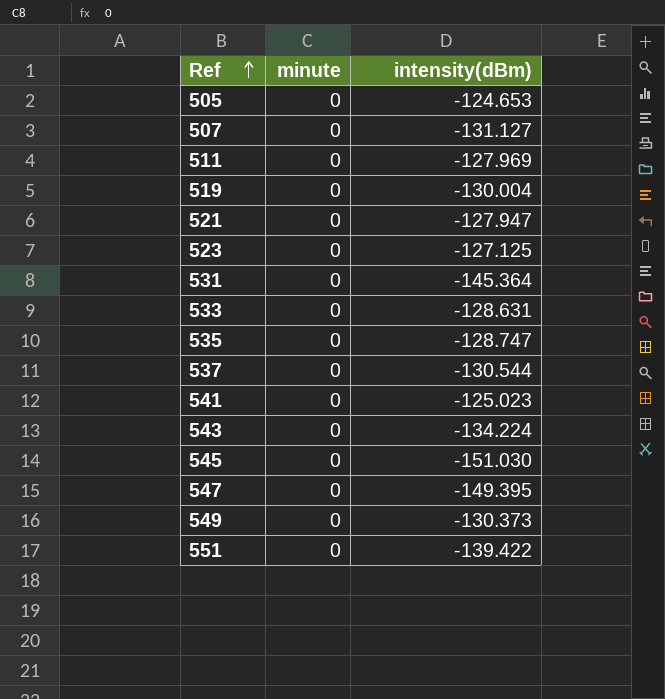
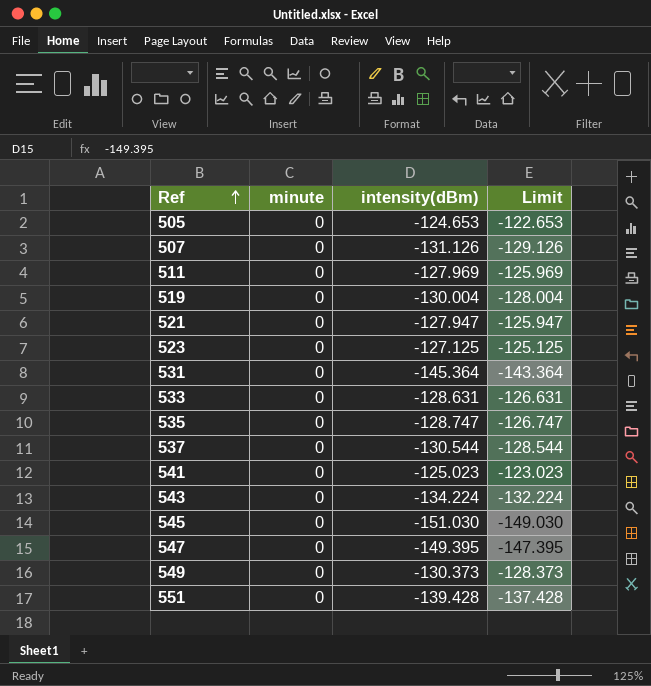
column Limit | formula: none -> [intensity(dBm)] + 2
507 | intensity(dBm): -131.127 -> -131.126
551 | intensity(dBm): -139.422 -> -139.428

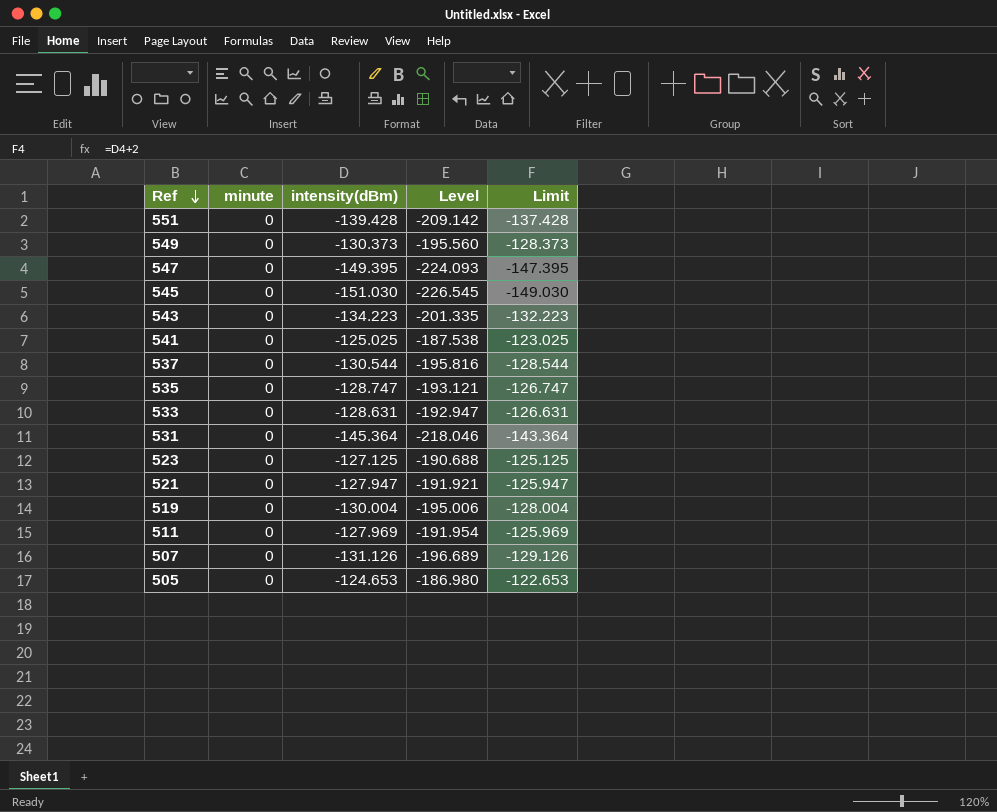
row order: Ref ascending -> Ref descending
column Level | formula: none -> [intensity(dBm)] * 1.5
543 | intensity(dBm): -134.224 -> -134.223
543 | Limit: -132.224 -> -132.223
541 | intensity(dBm): -125.023 -> -125.025
541 | Limit: -123.023 -> -123.025

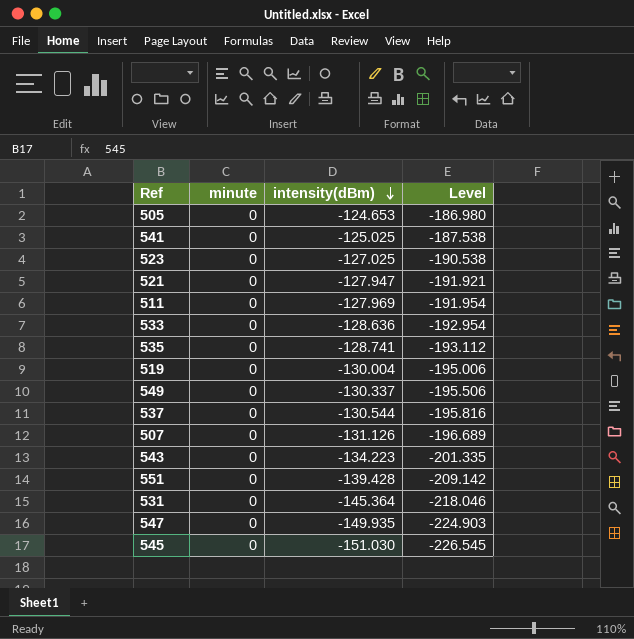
row order: Ref descending -> intensity(dBm) descending
column Limit | formula: [intensity(dBm)] + 2 -> none
523 | intensity(dBm): -127.125 -> -127.025
523 | Level: -190.688 -> -190.538
533 | intensity(dBm): -128.631 -> -128.636
533 | Level: -192.947 -> -192.954
535 | intensity(dBm): -128.747 -> -128.741
535 | Level: -193.121 -> -193.112
549 | intensity(dBm): -130.373 -> -130.337
549 | Level: -195.560 -> -195.506
547 | intensity(dBm): -149.395 -> -149.935
547 | Level: -224.093 -> -224.903

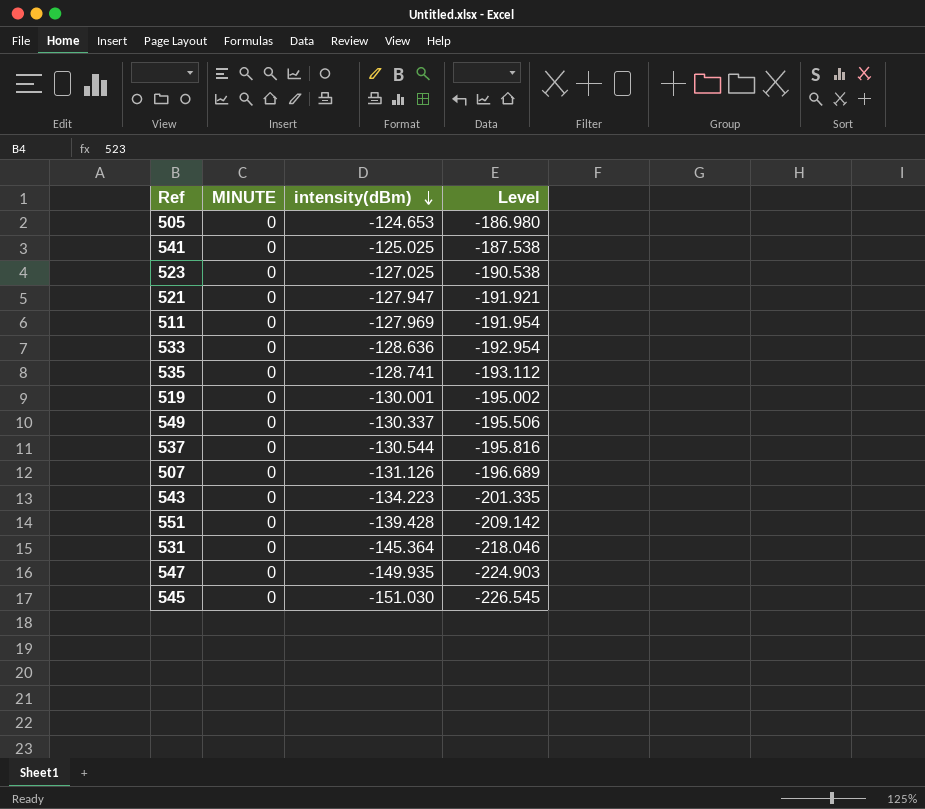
column name: minute -> MINUTE
519 | intensity(dBm): -130.004 -> -130.001
519 | Level: -195.006 -> -195.002

